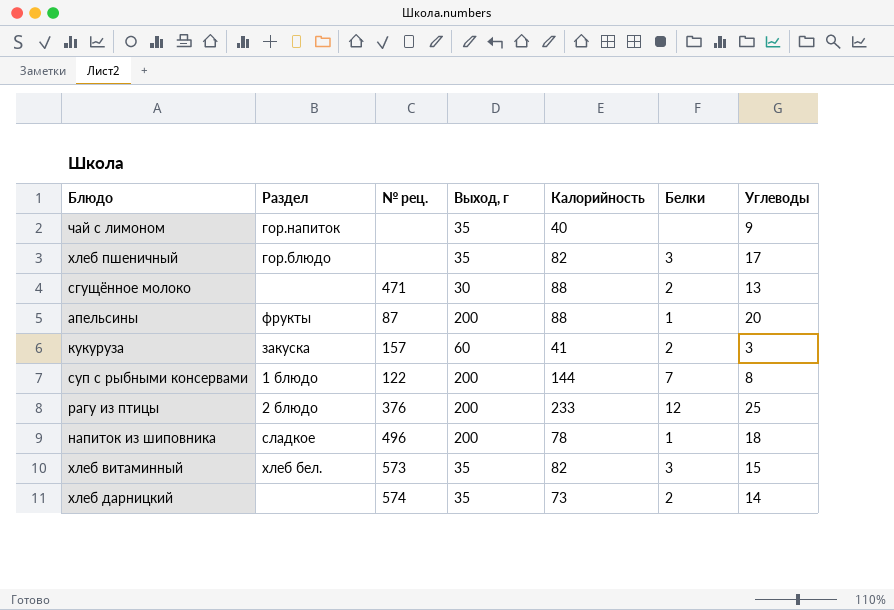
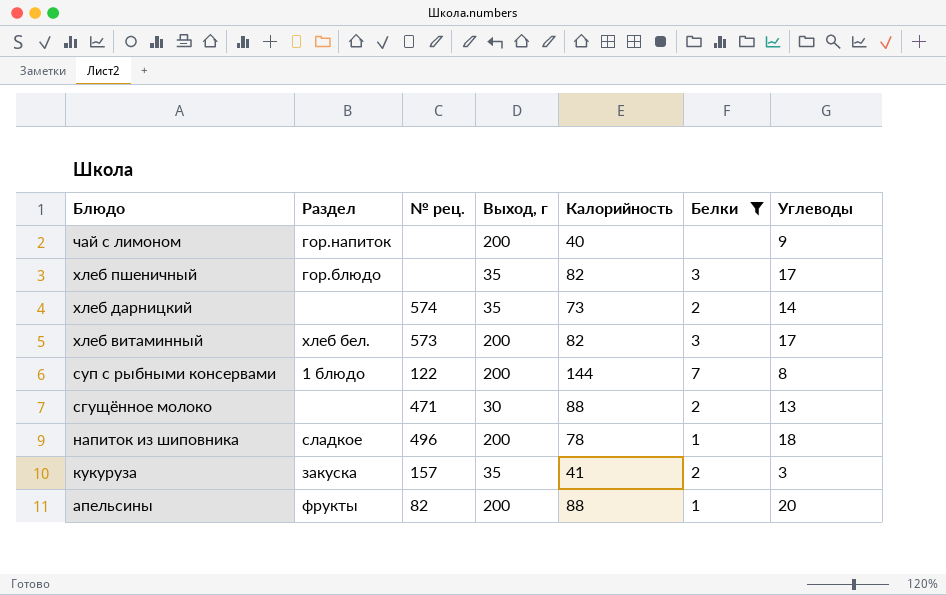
filter: none -> Белки != 12
row order: none -> Блюдо descending
чай с лимоном | Выход, г: 35 -> 200
хлеб витаминный | Выход, г: 35 -> 200
хлеб витаминный | Углеводы: 15 -> 17
кукуруза | Выход, г: 60 -> 35
апельсины | № рец.: 87 -> 82

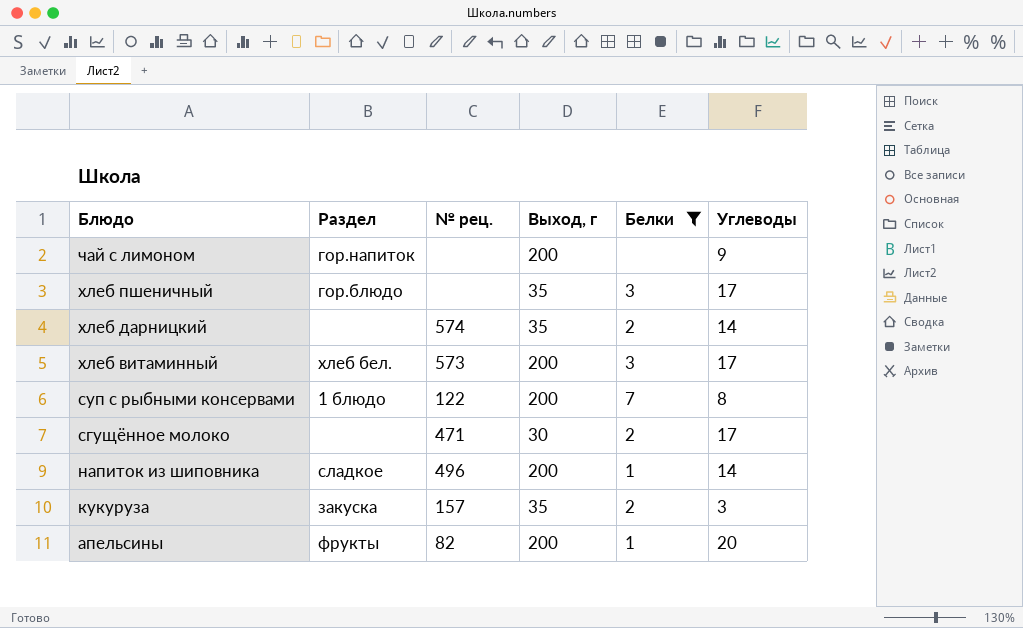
column Калорийность | position: 5 -> none
сгущённое молоко | Углеводы: 13 -> 17
напиток из шиповника | Углеводы: 18 -> 14

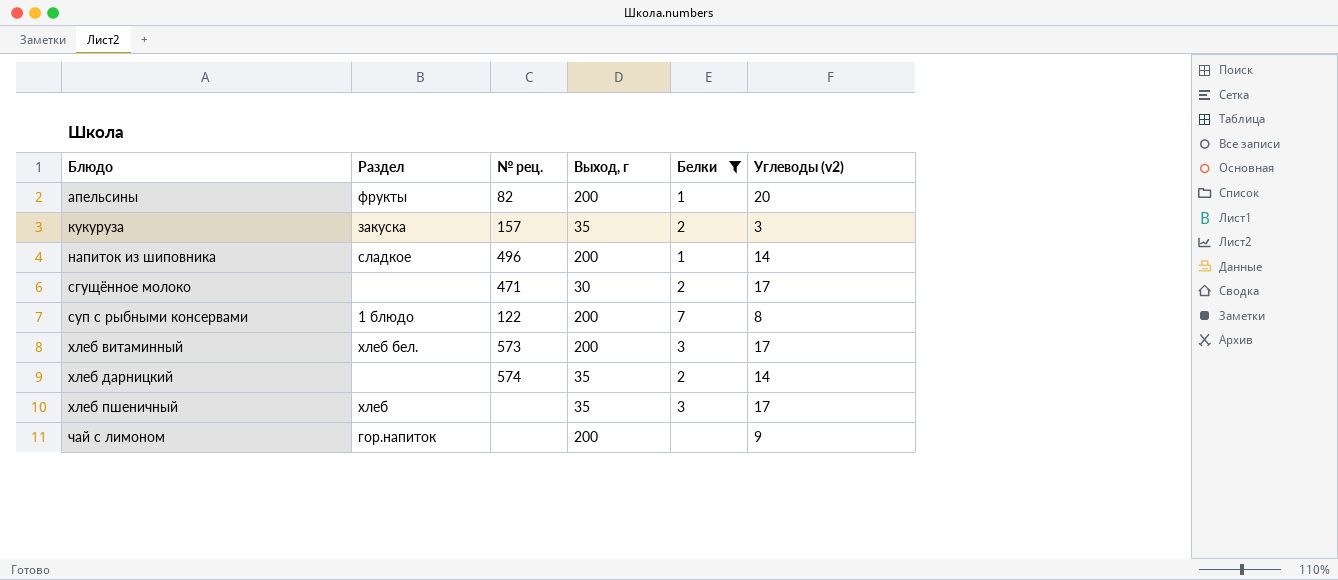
row order: Блюдо descending -> Блюдо ascending
column name: Углеводы -> Углеводы (v2)
хлеб пшеничный | Раздел: гор.блюдо -> хлеб

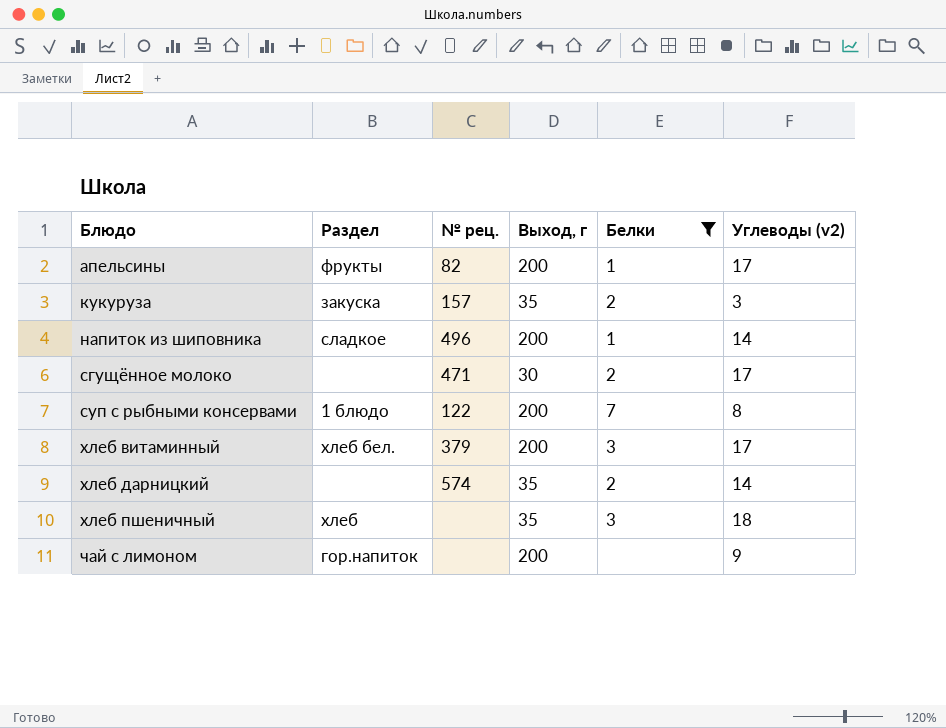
апельсины | Углеводы (v2): 20 -> 17
хлеб витаминный | № рец.: 573 -> 379
хлеб пшеничный | Углеводы (v2): 17 -> 18

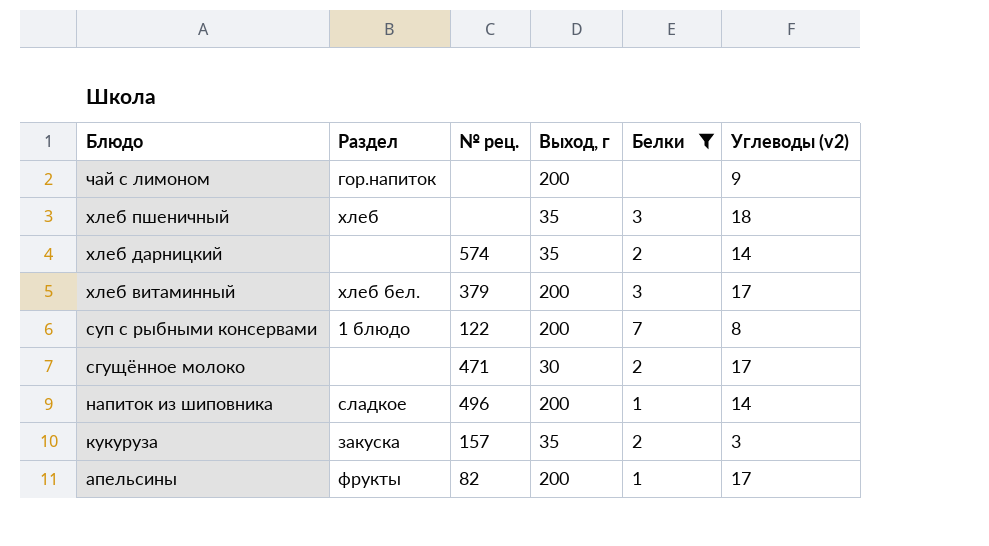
row order: Блюдо ascending -> Блюдо descending

